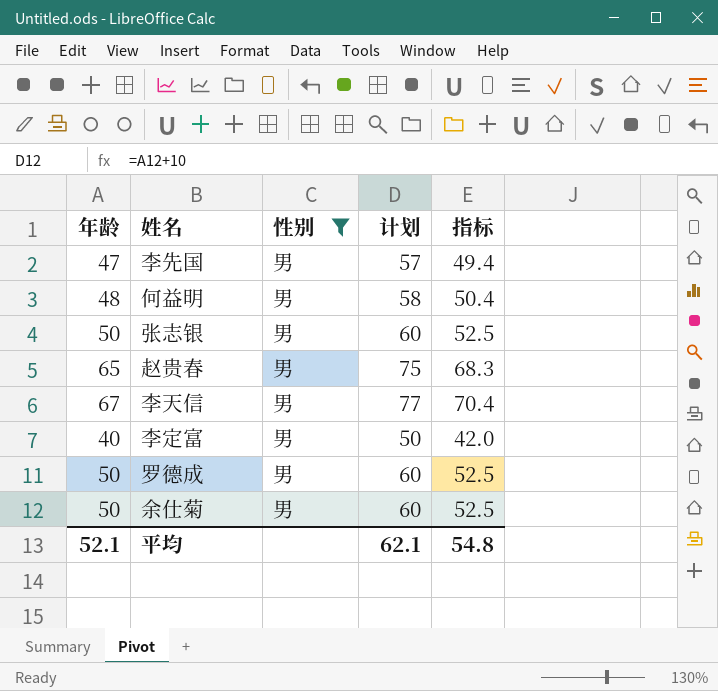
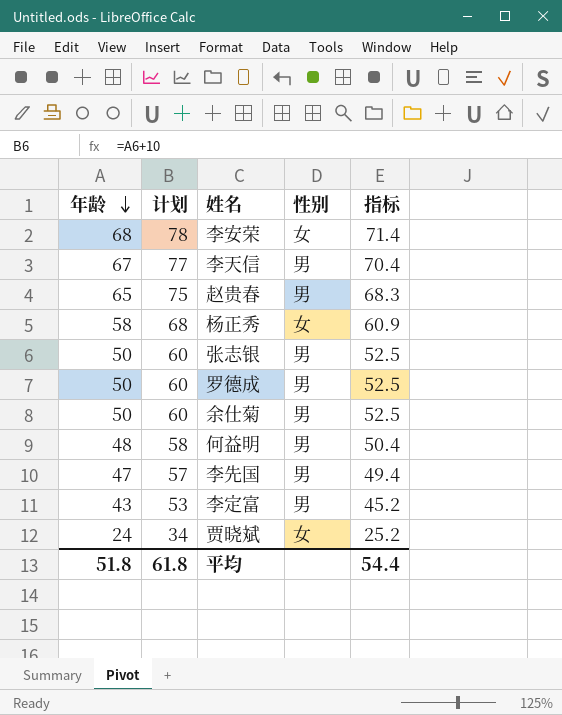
filter: 性别 = 男 -> none
row order: none -> 年龄 descending
column 计划 | position: 4 -> 2
李定富 | 年龄: 40 -> 43
李定富 | 计划: 50 -> 53
李定富 | 指标: 42.0 -> 45.2
平均 | 年龄: 52.1 -> 51.8
平均 | 计划: 62.1 -> 61.8
平均 | 指标: 54.8 -> 54.4

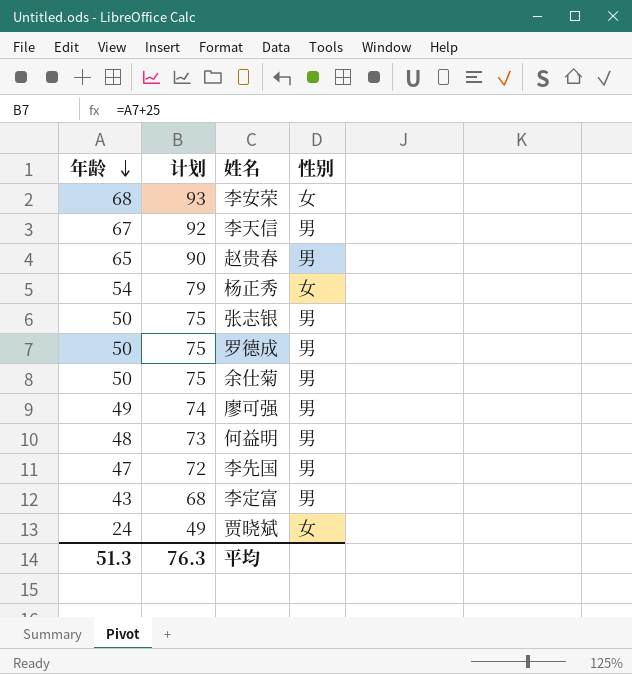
column 指标 | formula: [年龄] * 1.05 -> none
column 计划 | formula: [年龄] + 10 -> [年龄] + 25
杨正秀 | 年龄: 58 -> 54
row 廖可强: none -> 49 | 74 | 男
平均 | 年龄: 51.8 -> 51.3
平均 | 计划: 61.8 -> 76.3

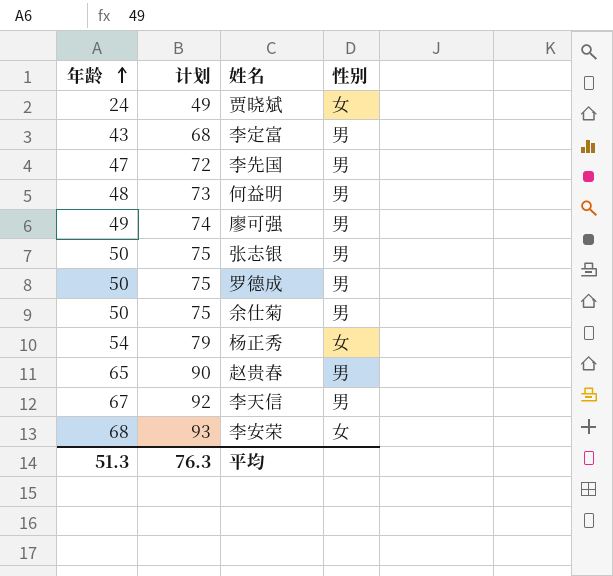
row order: 年龄 descending -> 年龄 ascending

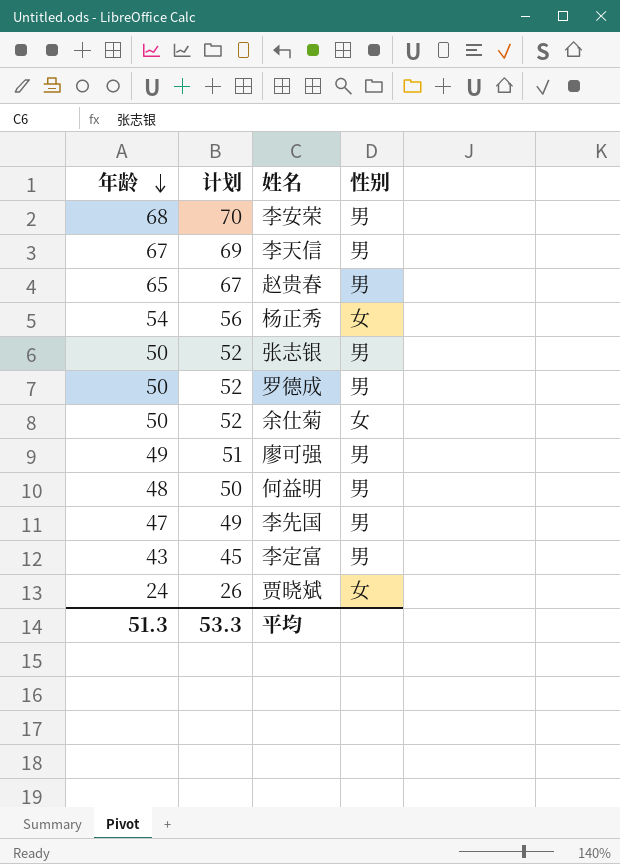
row order: 年龄 ascending -> 年龄 descending
column 计划 | formula: [年龄] + 25 -> [年龄] + 2
李安荣 | 性别: 女 -> 男
余仕菊 | 性别: 男 -> 女
平均 | 计划: 76.3 -> 53.3

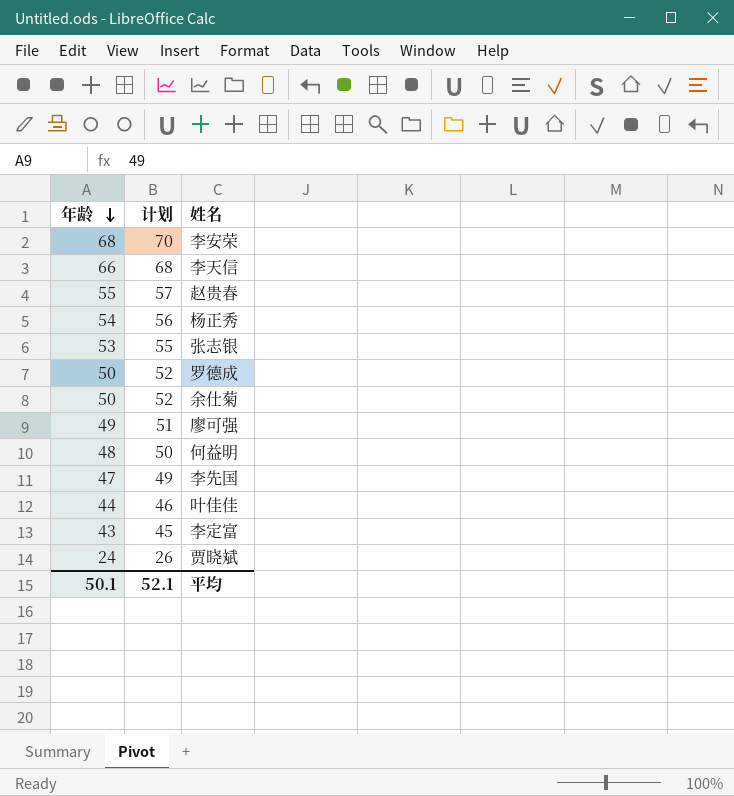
column 性别 | position: 4 -> none
李天信 | 年龄: 67 -> 66
李天信 | 计划: 69 -> 68
赵贵春 | 年龄: 65 -> 55
赵贵春 | 计划: 67 -> 57
张志银 | 年龄: 50 -> 53
张志银 | 计划: 52 -> 55
row 叶佳佳: none -> 44 | 46
平均 | 年龄: 51.3 -> 50.1
平均 | 计划: 53.3 -> 52.1

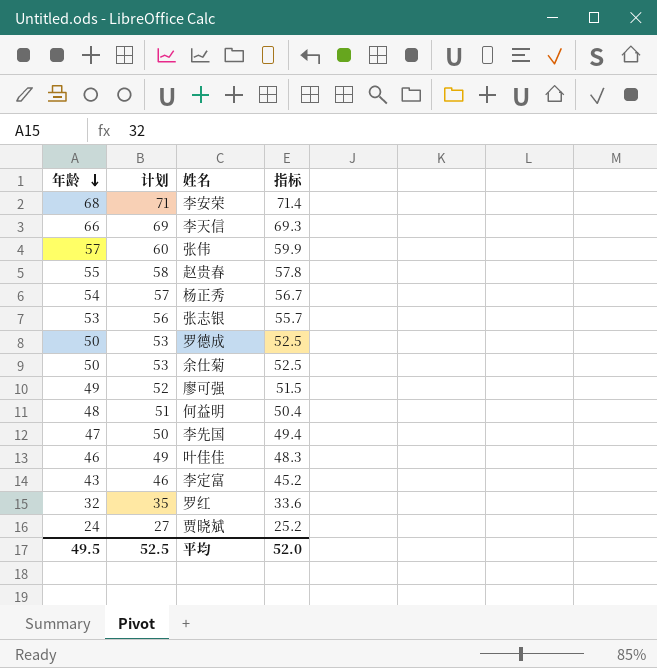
column 计划 | formula: [年龄] + 2 -> [年龄] + 3
column 指标 | formula: none -> [年龄] * 1.05
row 张伟: none -> 57 | 60 | 59.9
叶佳佳 | 年龄: 44 -> 46
row 罗红: none -> 32 | 35 | 33.6
平均 | 年龄: 50.1 -> 49.5
平均 | 计划: 52.1 -> 52.5

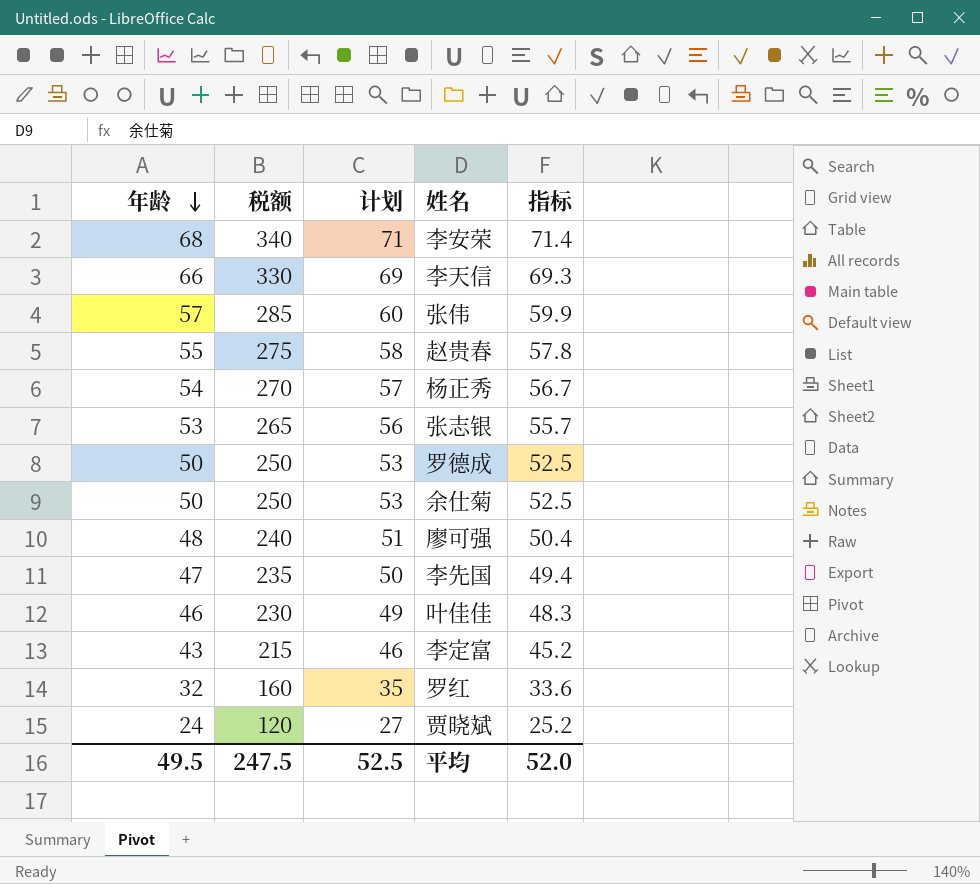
column 税额 | formula: none -> [年龄] * 5
row 何益明: 48 | 51 | 50.4 -> none
廖可强 | 年龄: 49 -> 48
廖可强 | 计划: 52 -> 51
廖可强 | 指标: 51.5 -> 50.4

